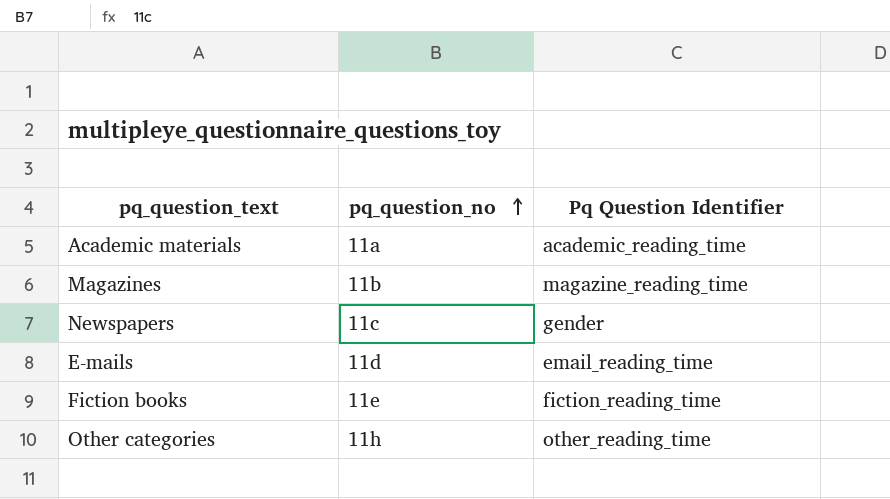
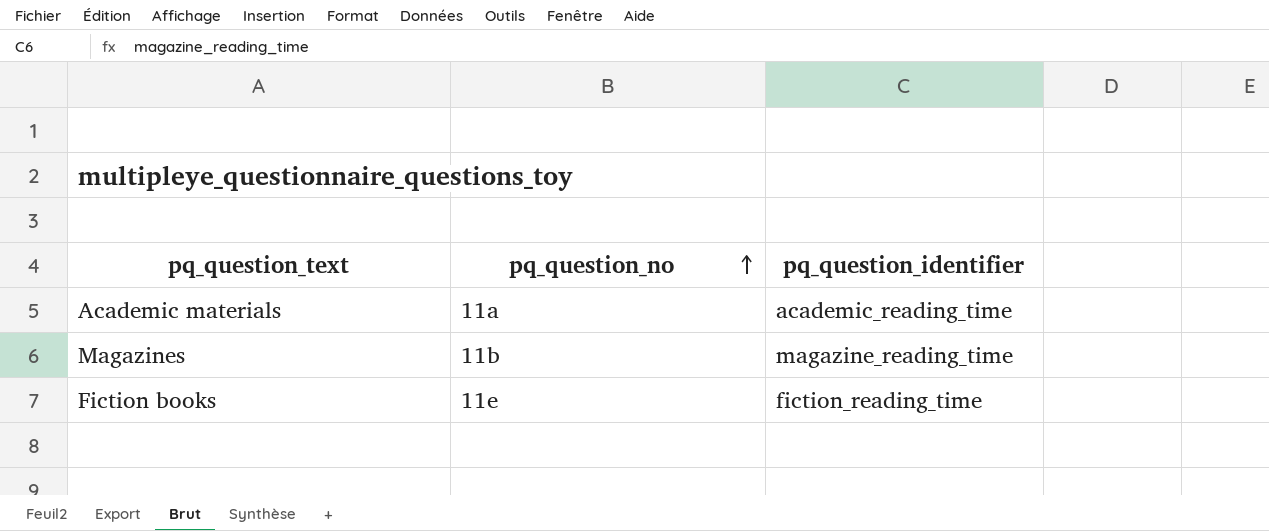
column name: Pq Question Identifier -> pq_question_identifier
row Newspapers: 11c | gender -> none
row E-mails: 11d | email_reading_time -> none
row Other categories: 11h | other_reading_time -> none

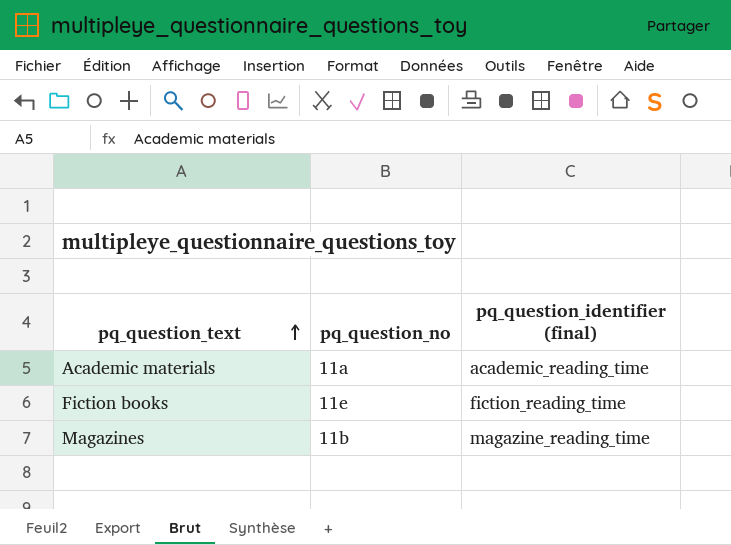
row order: pq_question_no ascending -> pq_question_text ascending
column name: pq_question_identifier -> pq_question_identifier (final)

